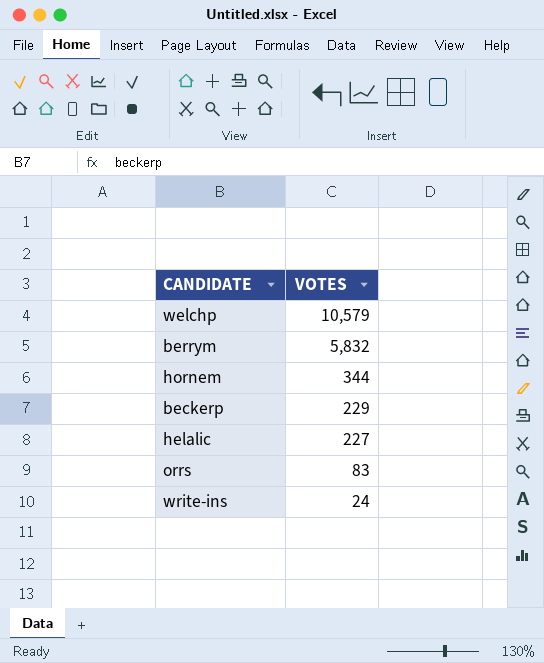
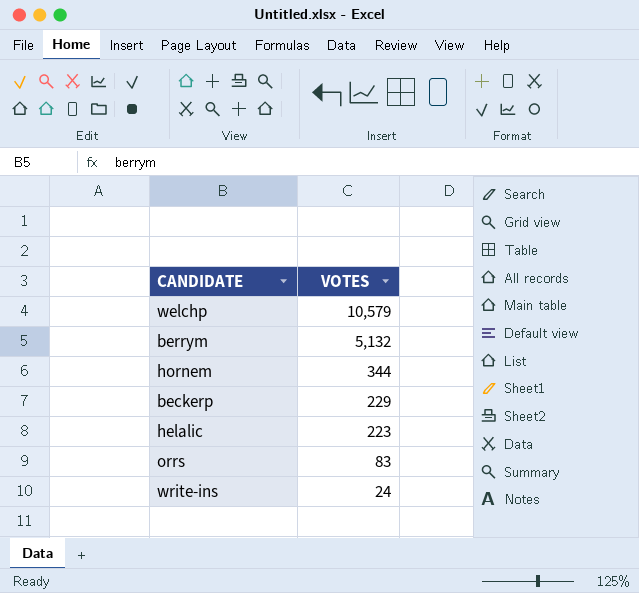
berrym | VOTES: 5,832 -> 5,132
helalic | VOTES: 227 -> 223

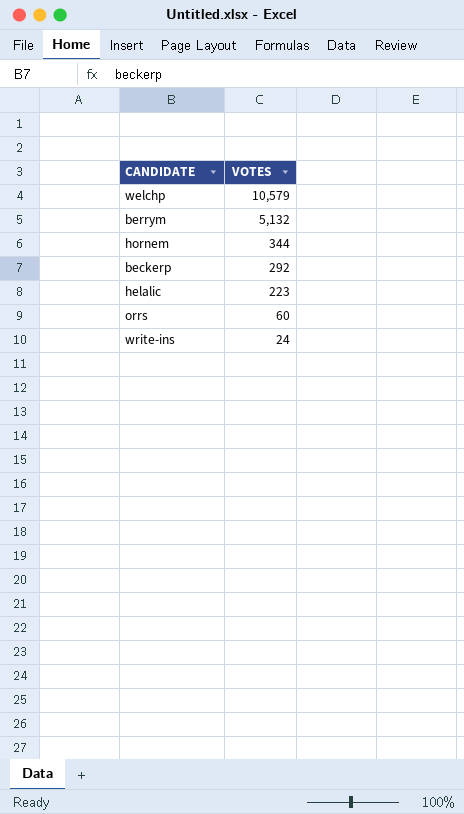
beckerp | VOTES: 229 -> 292
orrs | VOTES: 83 -> 60

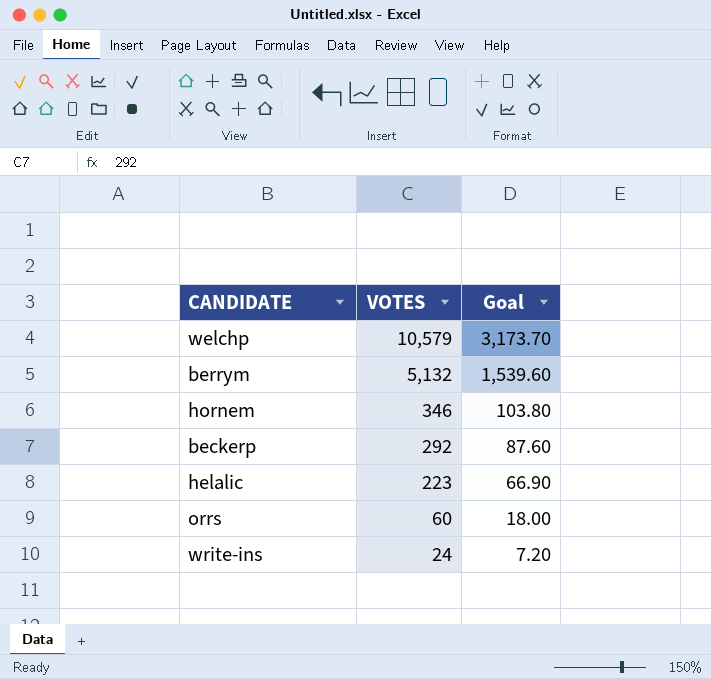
column Goal | formula: none -> [VOTES] * 0.3
hornem | VOTES: 344 -> 346

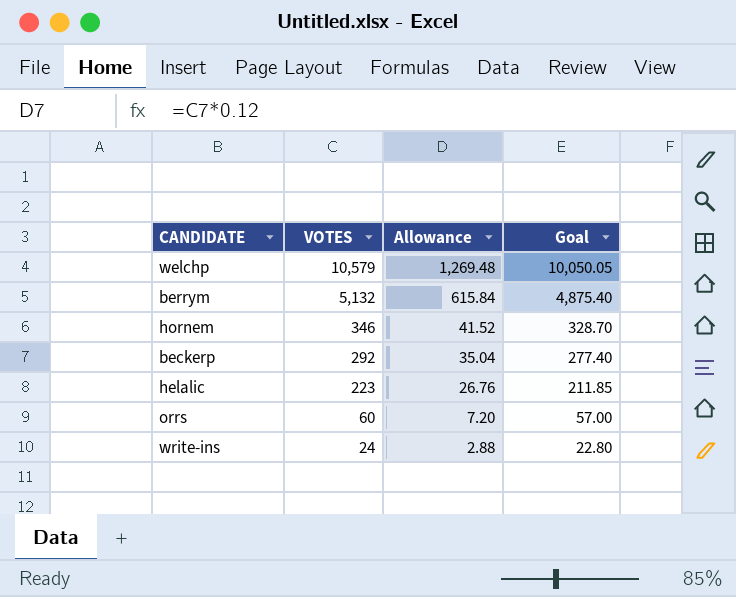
column Allowance | formula: none -> [VOTES] * 0.12
column Goal | formula: [VOTES] * 0.3 -> [VOTES] * 0.95

